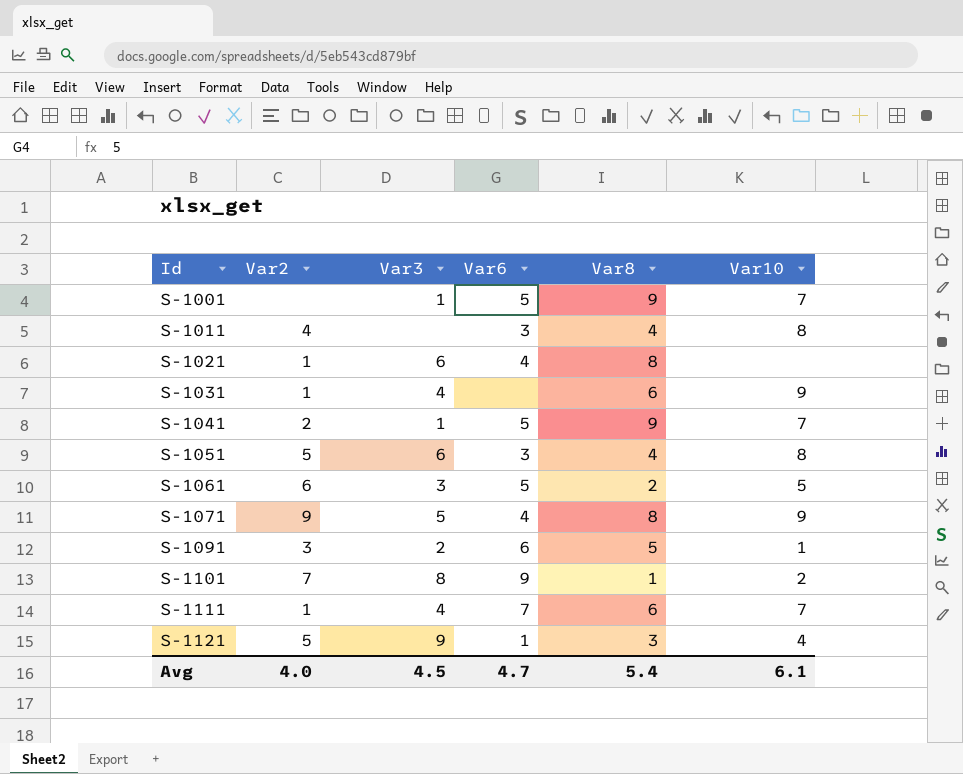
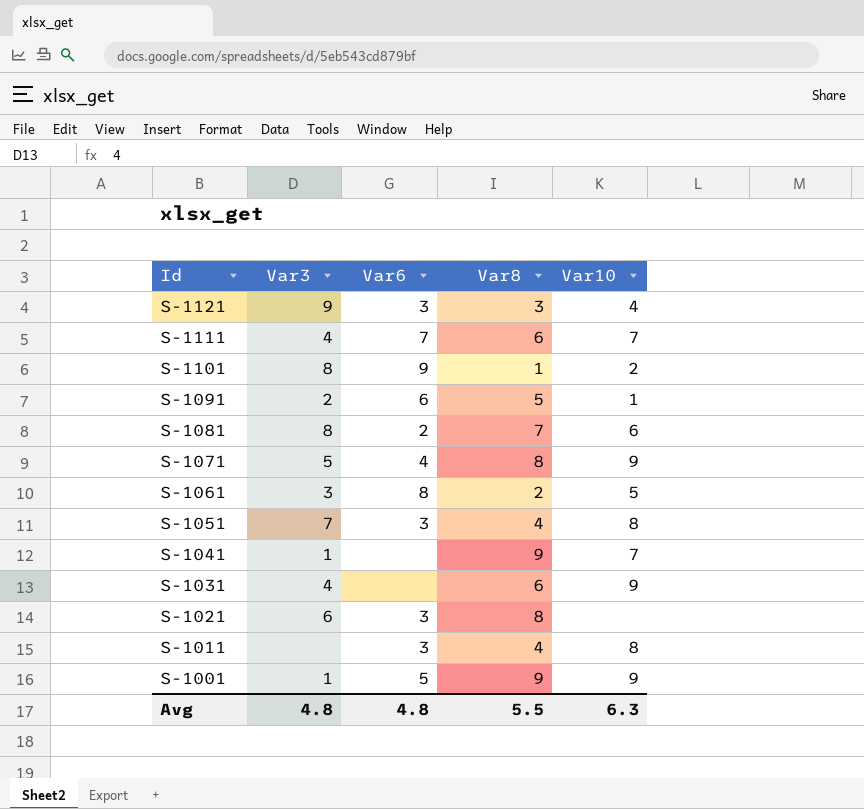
row order: Id ascending -> Id descending
column Var2 | position: 2 -> none
S-1121 | Var6: 1 -> 3
row S-1081: none -> 8 | 2 | 7 | 6
S-1061 | Var6: 5 -> 8
S-1051 | Var3: 6 -> 7
S-1041 | Var6: 5 -> none
S-1021 | Var6: 4 -> 3
S-1001 | Var10: 7 -> 9
Avg | Var3: 4.5 -> 4.8
Avg | Var6: 4.7 -> 4.8
Avg | Var8: 5.4 -> 5.5
Avg | Var10: 6.1 -> 6.3

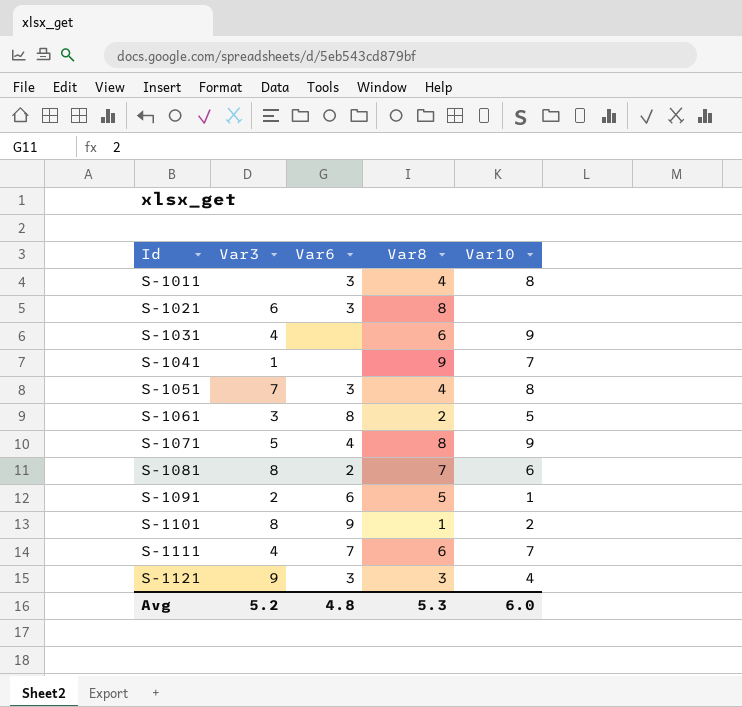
row order: Id descending -> Id ascending
row S-1001: 1 | 5 | 9 | 9 -> none
Avg | Var3: 4.8 -> 5.2
Avg | Var8: 5.5 -> 5.3
Avg | Var10: 6.3 -> 6.0

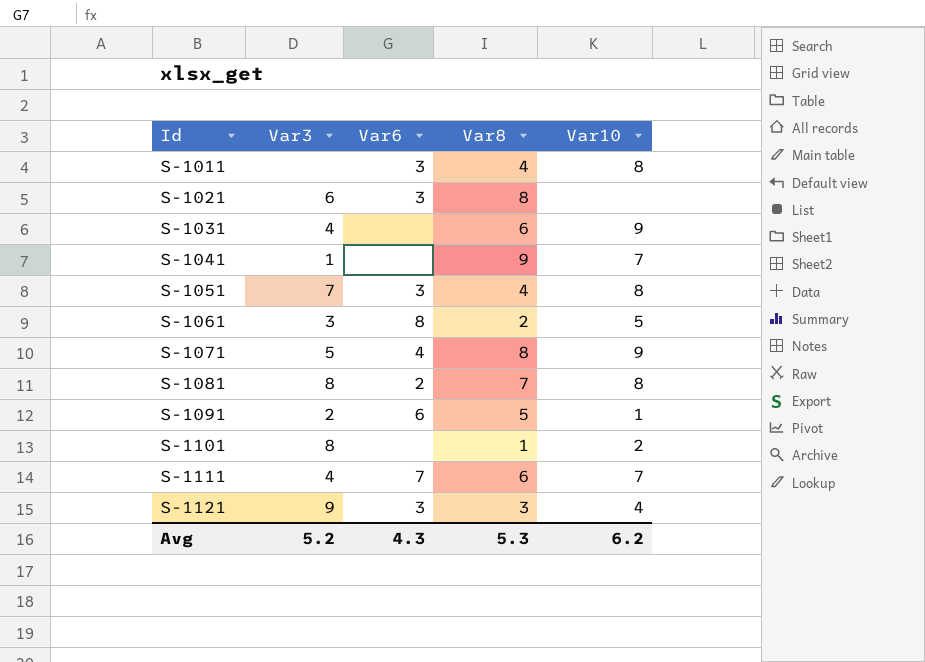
S-1081 | Var10: 6 -> 8
S-1101 | Var6: 9 -> none
Avg | Var6: 4.8 -> 4.3
Avg | Var10: 6.0 -> 6.2

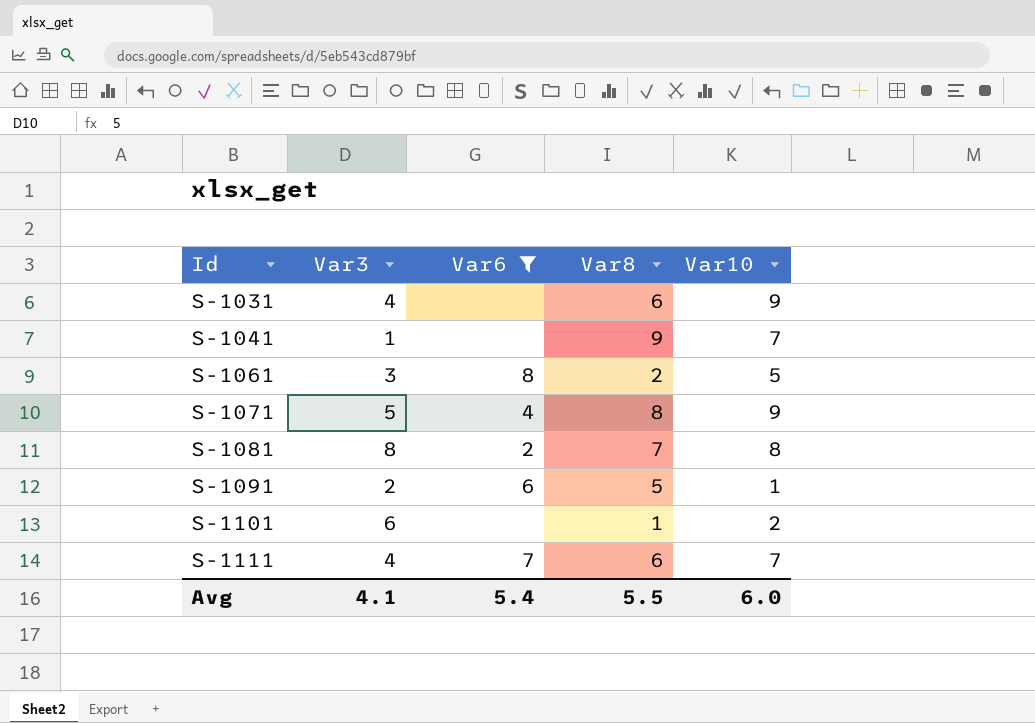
filter: none -> Var6 != 3
S-1101 | Var3: 8 -> 6
Avg | Var3: 5.2 -> 4.1
Avg | Var6: 4.3 -> 5.4
Avg | Var8: 5.3 -> 5.5
Avg | Var10: 6.2 -> 6.0

